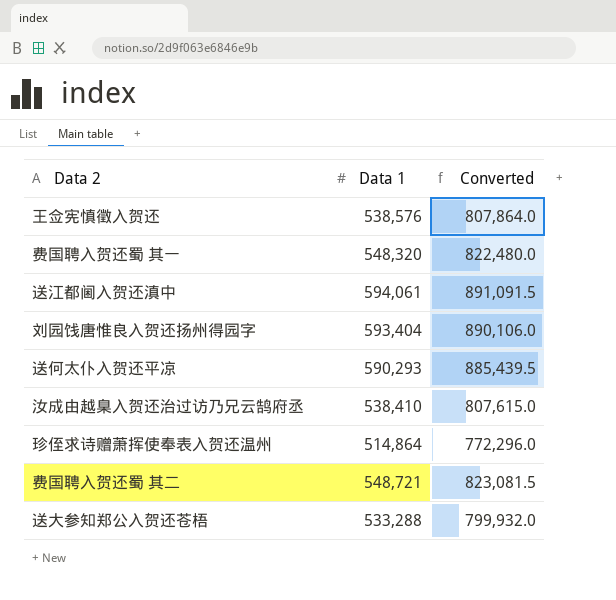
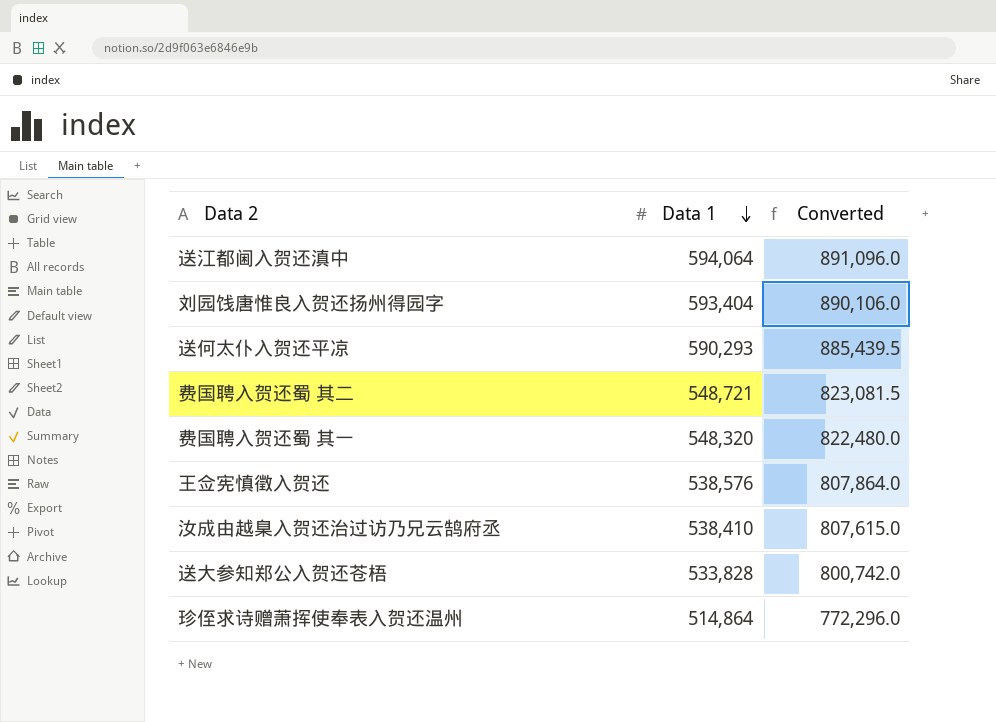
row order: none -> Data 1 descending
送江都阃入贺还滇中 | Data 1: 594,061 -> 594,064
送江都阃入贺还滇中 | Converted: 891,091.5 -> 891,096.0
送大参知郑公入贺还苍梧 | Data 1: 533,288 -> 533,828
送大参知郑公入贺还苍梧 | Converted: 799,932.0 -> 800,742.0

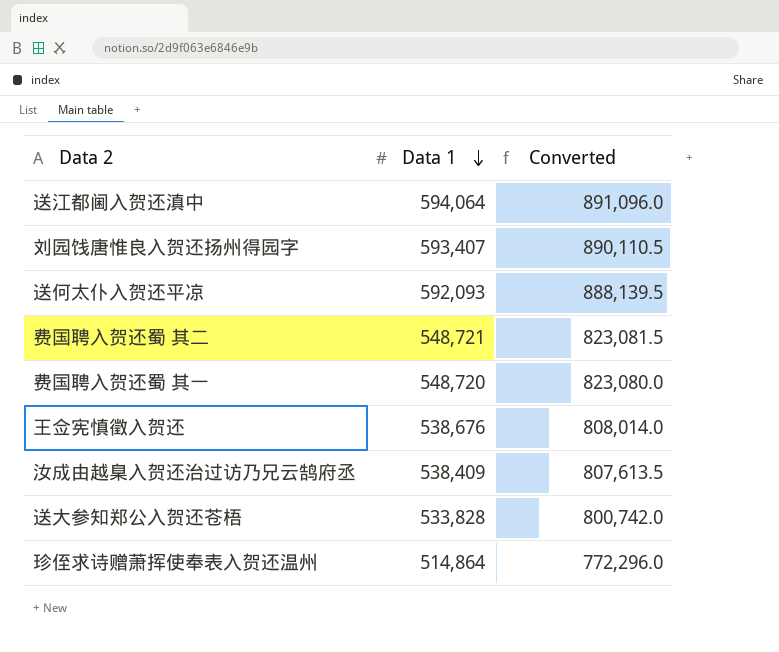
刘园饯唐惟良入贺还扬州得园字 | Data 1: 593,404 -> 593,407
刘园饯唐惟良入贺还扬州得园字 | Converted: 890,106.0 -> 890,110.5
送何太仆入贺还平凉 | Data 1: 590,293 -> 592,093
送何太仆入贺还平凉 | Converted: 885,439.5 -> 888,139.5
费国聘入贺还蜀 其一 | Data 1: 548,320 -> 548,720
费国聘入贺还蜀 其一 | Converted: 822,480.0 -> 823,080.0
王佥宪慎徵入贺还 | Data 1: 538,576 -> 538,676
王佥宪慎徵入贺还 | Converted: 807,864.0 -> 808,014.0
汝成由越臬入贺还治过访乃兄云鹄府丞 | Data 1: 538,410 -> 538,409
汝成由越臬入贺还治过访乃兄云鹄府丞 | Converted: 807,615.0 -> 807,613.5

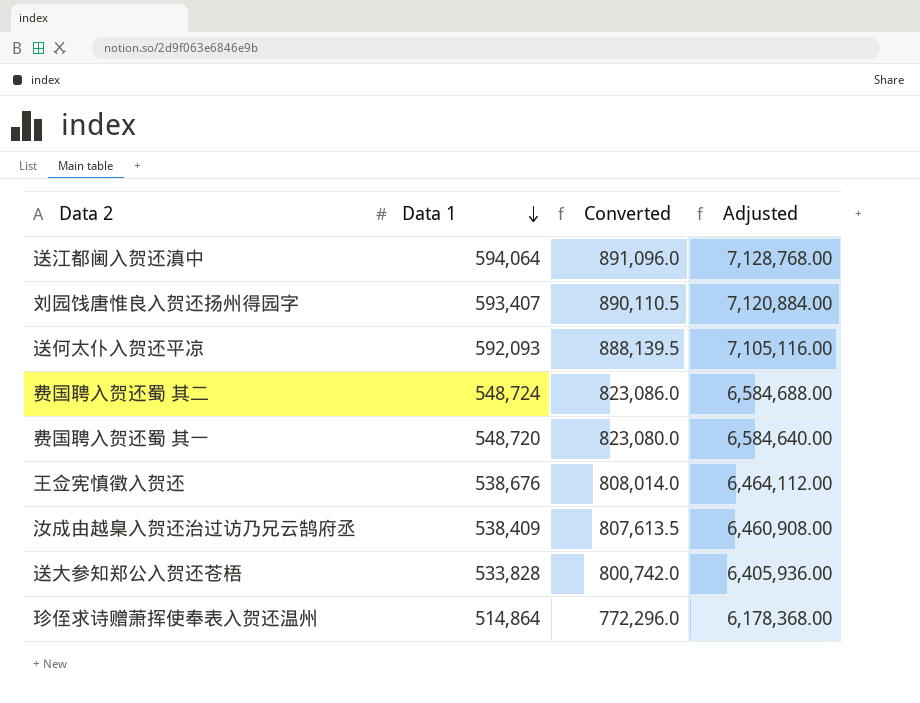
column Adjusted | formula: none -> [Data 1] * 12
费国聘入贺还蜀 其二 | Data 1: 548,721 -> 548,724
费国聘入贺还蜀 其二 | Converted: 823,081.5 -> 823,086.0

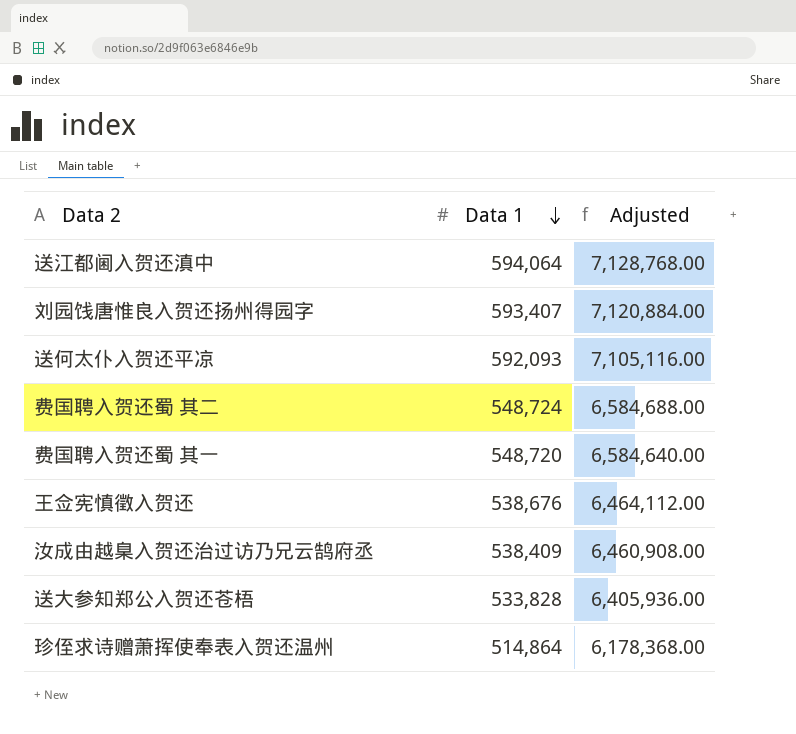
column Converted | formula: [Data 1] * 1.5 -> none

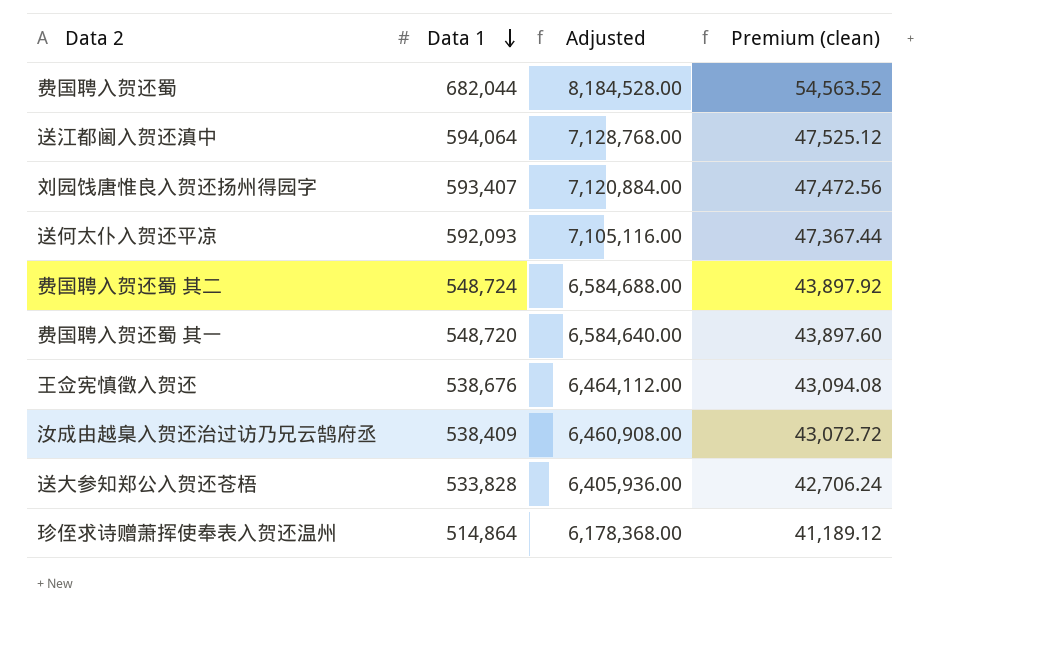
column Premium (clean) | formula: none -> [Data 1] * 0.08
row 费国聘入贺还蜀: none -> 682,044 | 8,184,528.00 | 54,563.52

